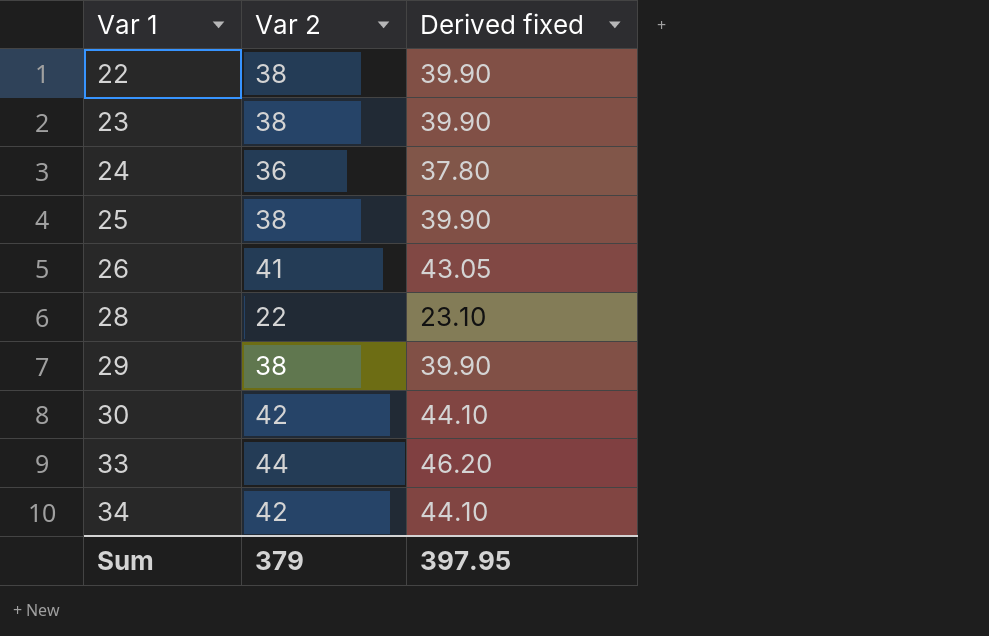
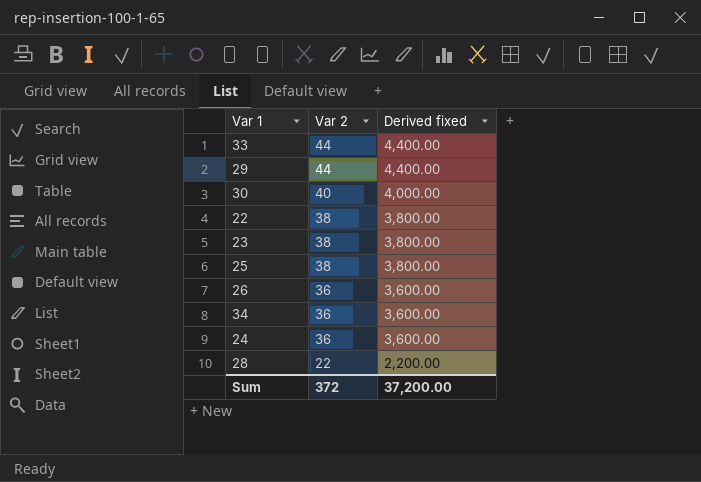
row order: Var 1 ascending -> Var 2 descending
column Derived fixed | formula: [Var 2] * 1.05 -> [Var 2] * 100
29 | Var 2: 38 -> 44
30 | Var 2: 42 -> 40
26 | Var 2: 41 -> 36
34 | Var 2: 42 -> 36
Sum | Var 2: 379 -> 372
Sum | Derived fixed: 397.95 -> 37,200.00

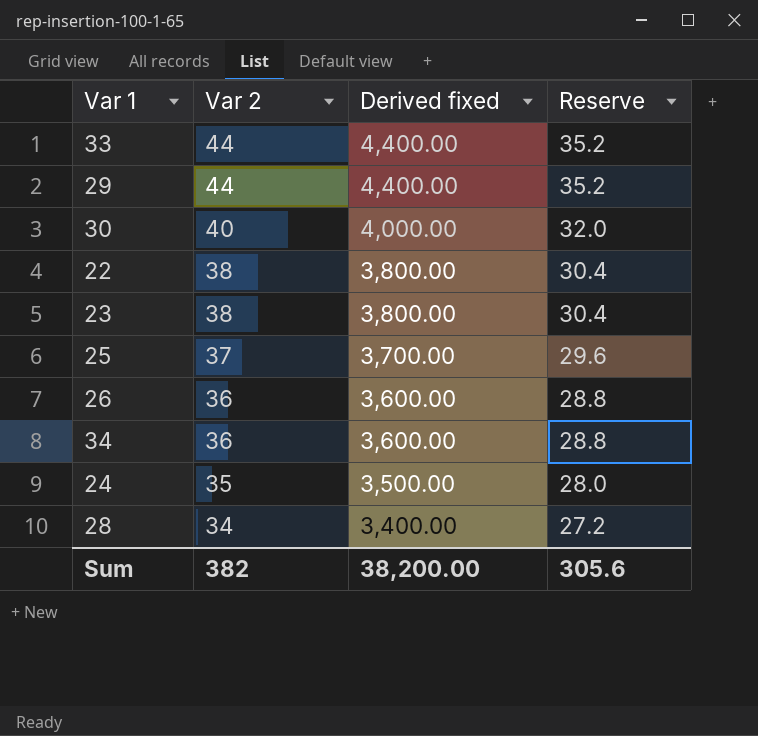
column Reserve | formula: none -> [Var 2] * 0.8
25 | Var 2: 38 -> 37
25 | Derived fixed: 3,800.00 -> 3,700.00
24 | Var 2: 36 -> 35
24 | Derived fixed: 3,600.00 -> 3,500.00
28 | Var 2: 22 -> 34
28 | Derived fixed: 2,200.00 -> 3,400.00
Sum | Var 2: 372 -> 382
Sum | Derived fixed: 37,200.00 -> 38,200.00

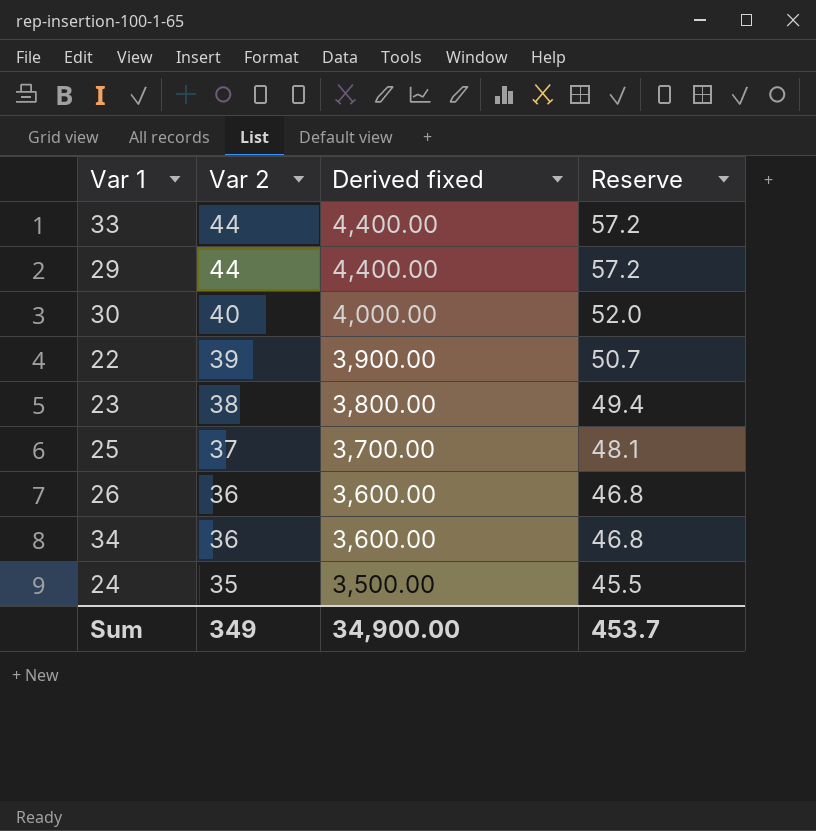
column Reserve | formula: [Var 2] * 0.8 -> [Var 2] * 1.3
row 28: 34 | 3,400.00 | 27.2 -> none
22 | Var 2: 38 -> 39
22 | Derived fixed: 3,800.00 -> 3,900.00
Sum | Var 2: 382 -> 349
Sum | Derived fixed: 38,200.00 -> 34,900.00
Sum | Reserve: 305.6 -> 453.7

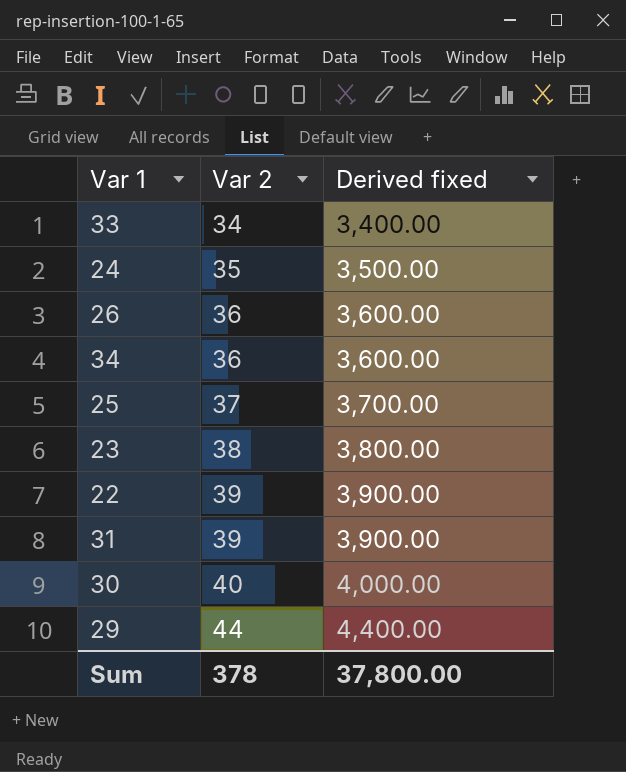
row order: Var 2 descending -> Var 2 ascending
column Reserve | formula: [Var 2] * 1.3 -> none
33 | Var 2: 44 -> 34
33 | Derived fixed: 4,400.00 -> 3,400.00
row 31: none -> 39 | 3,900.00
Sum | Var 2: 349 -> 378
Sum | Derived fixed: 34,900.00 -> 37,800.00

